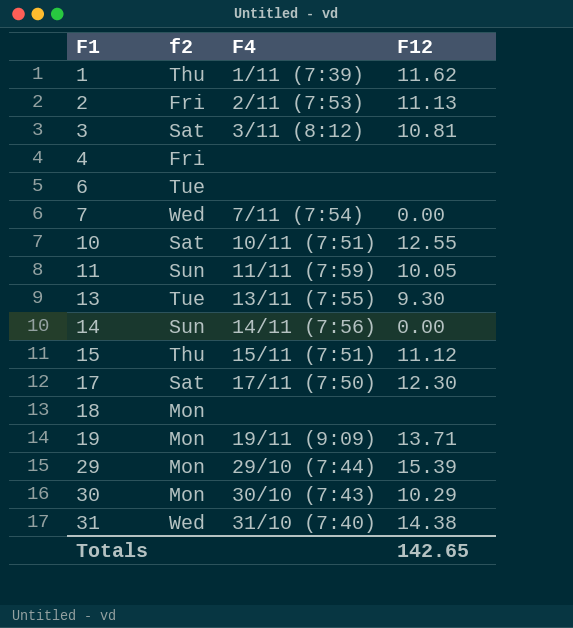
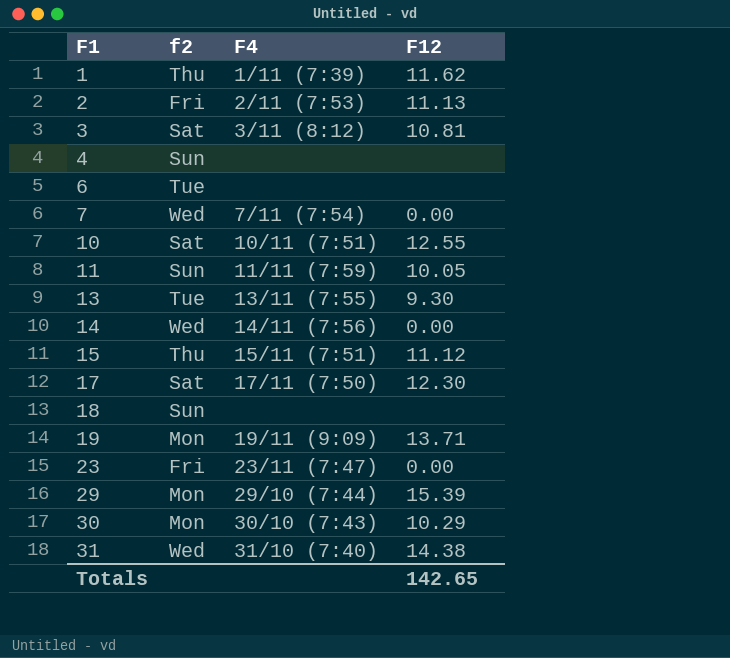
4 | f2: Fri -> Sun
14 | f2: Sun -> Wed
18 | f2: Mon -> Sun
row 23: none -> Fri | 23/11 (7:47) | 0.00

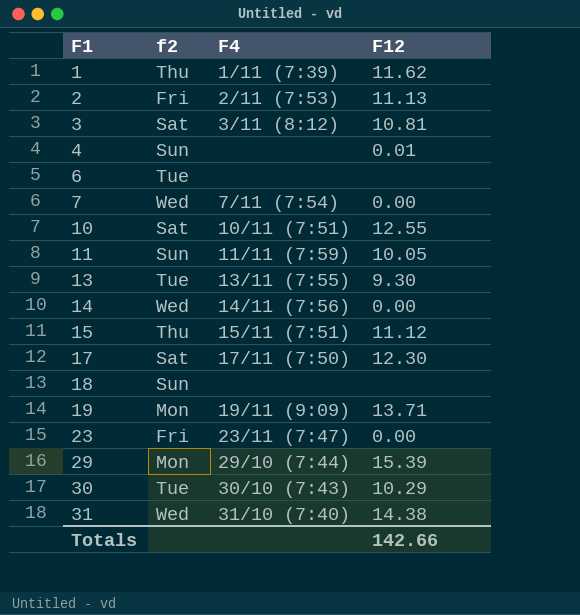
4 | F12: none -> 0.01
30 | f2: Mon -> Tue
Totals | F12: 142.65 -> 142.66

